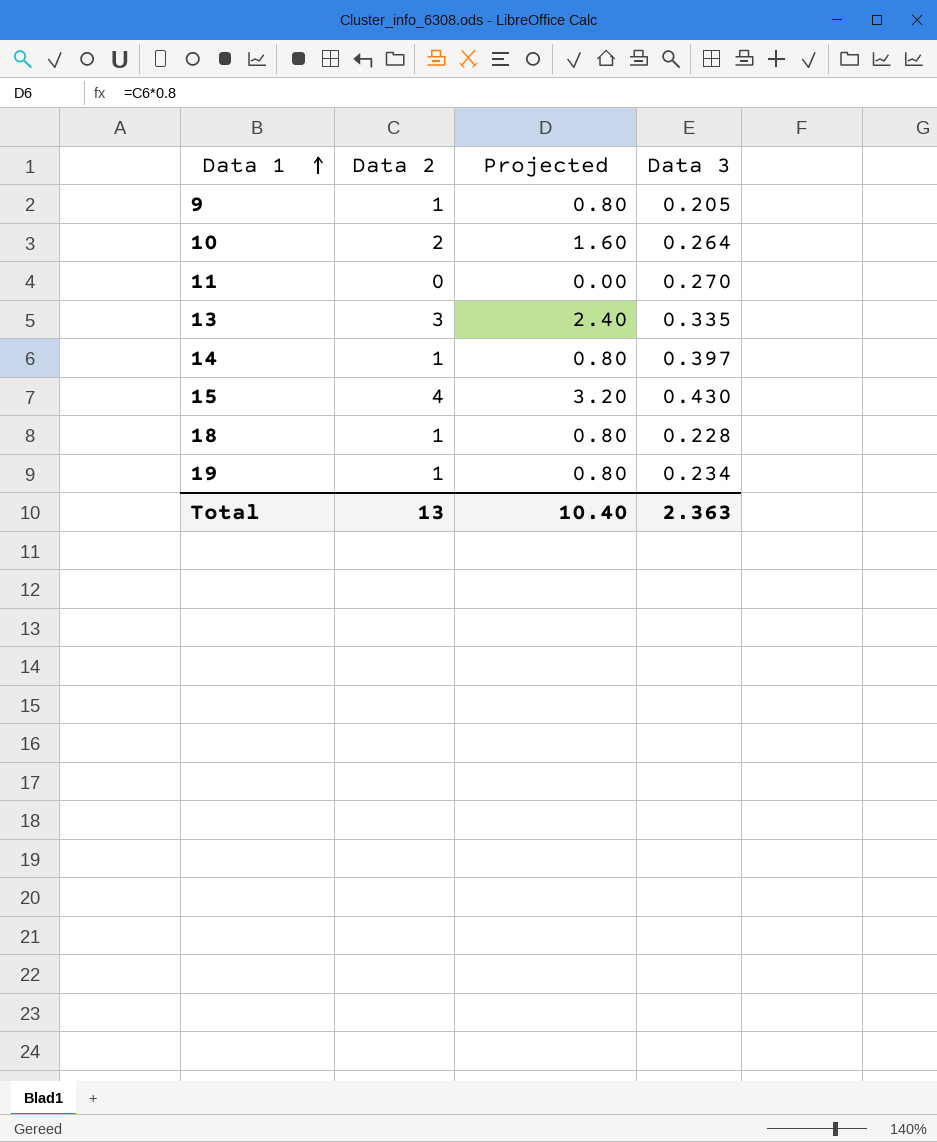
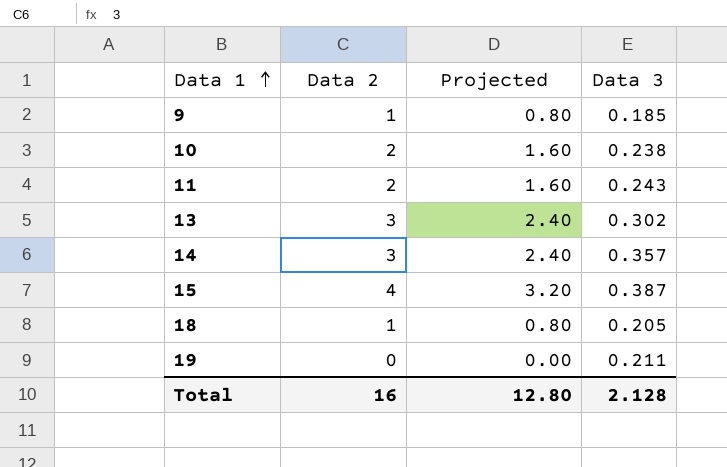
9 | Data 3: 0.205 -> 0.185
10 | Data 3: 0.264 -> 0.238
11 | Data 2: 0 -> 2
11 | Projected: 0.00 -> 1.60
11 | Data 3: 0.270 -> 0.243
13 | Data 3: 0.335 -> 0.302
14 | Data 2: 1 -> 3
14 | Projected: 0.80 -> 2.40
14 | Data 3: 0.397 -> 0.357
15 | Data 3: 0.430 -> 0.387
18 | Data 3: 0.228 -> 0.205
19 | Data 2: 1 -> 0
19 | Projected: 0.80 -> 0.00
19 | Data 3: 0.234 -> 0.211
Total | Data 2: 13 -> 16
Total | Projected: 10.40 -> 12.80
Total | Data 3: 2.363 -> 2.128

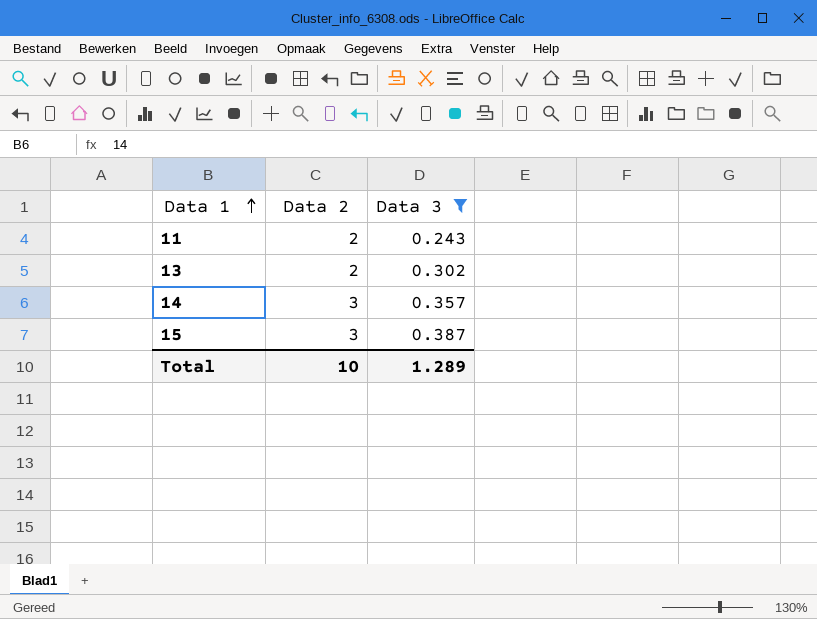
filter: none -> Data 3 >= 0.243
column Projected | formula: [Data 2] * 0.8 -> none
13 | Data 2: 3 -> 2
15 | Data 2: 4 -> 3
Total | Data 2: 16 -> 10
Total | Data 3: 2.128 -> 1.289

